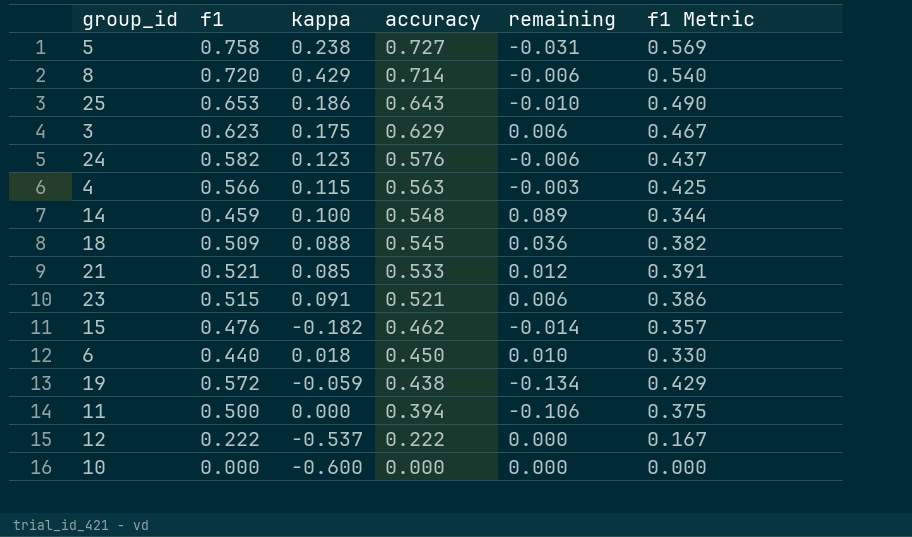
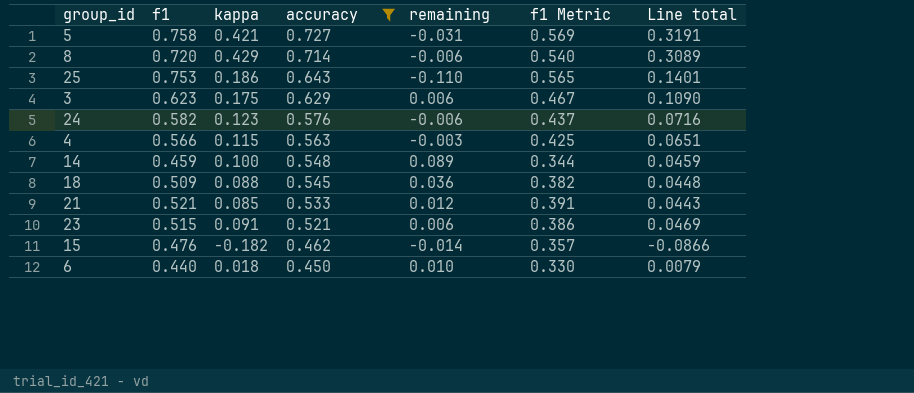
filter: none -> accuracy >= 0.450
column Line total | formula: none -> [f1] * [kappa]
5 | kappa: 0.238 -> 0.421
25 | f1: 0.653 -> 0.753
25 | remaining: -0.010 -> -0.110
25 | f1 Metric: 0.490 -> 0.565

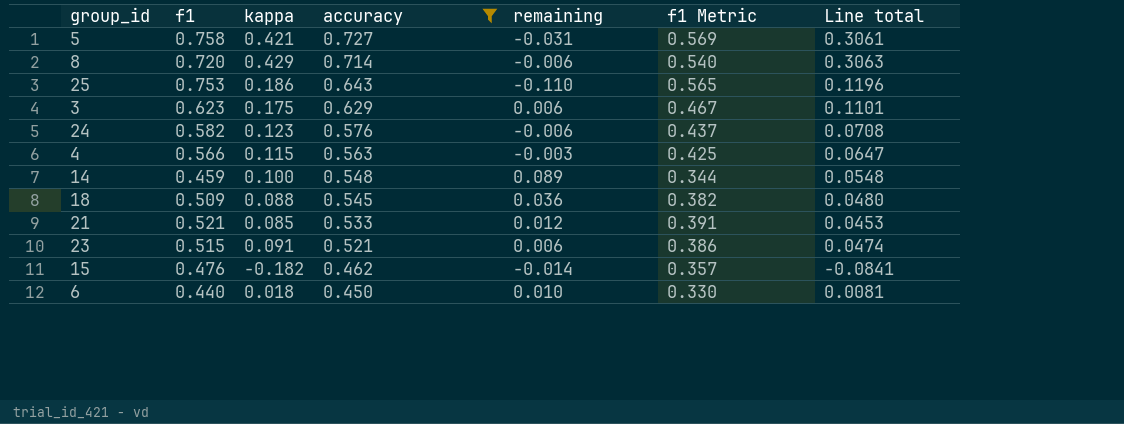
column Line total | formula: [f1] * [kappa] -> [kappa] * [accuracy]

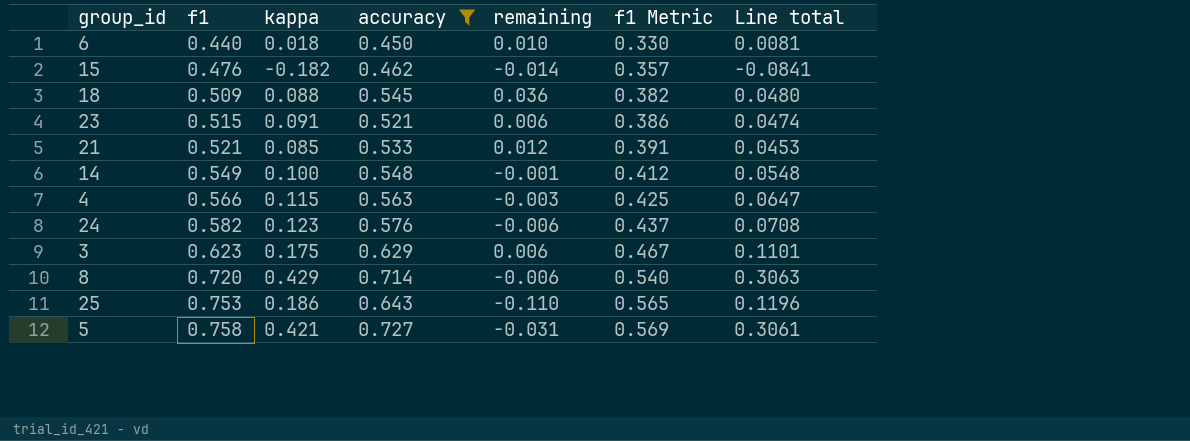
row order: accuracy descending -> f1 ascending
14 | f1: 0.459 -> 0.549
14 | remaining: 0.089 -> -0.001
14 | f1 Metric: 0.344 -> 0.412

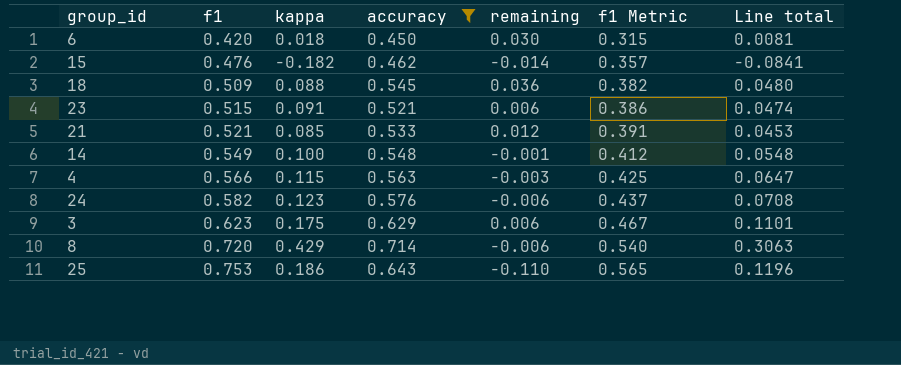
row 5: 0.758 | 0.421 | 0.727 | -0.031 | 0.569 | 0.3061 -> none
6 | f1: 0.440 -> 0.420
6 | remaining: 0.010 -> 0.030
6 | f1 Metric: 0.330 -> 0.315

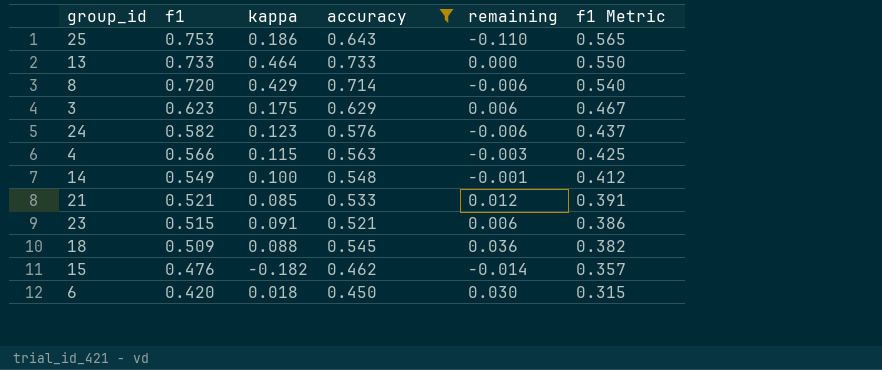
row order: f1 ascending -> f1 descending
column Line total | formula: [kappa] * [accuracy] -> none
row 13: none -> 0.733 | 0.464 | 0.733 | 0.000 | 0.550

